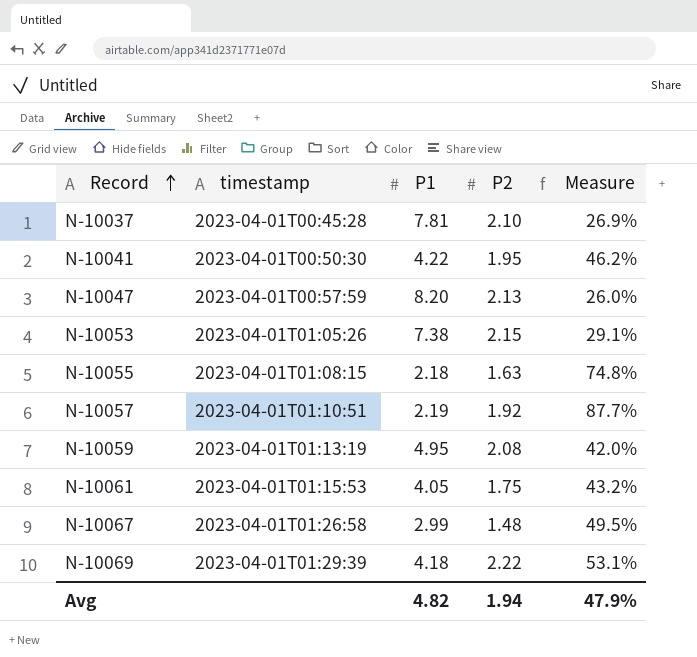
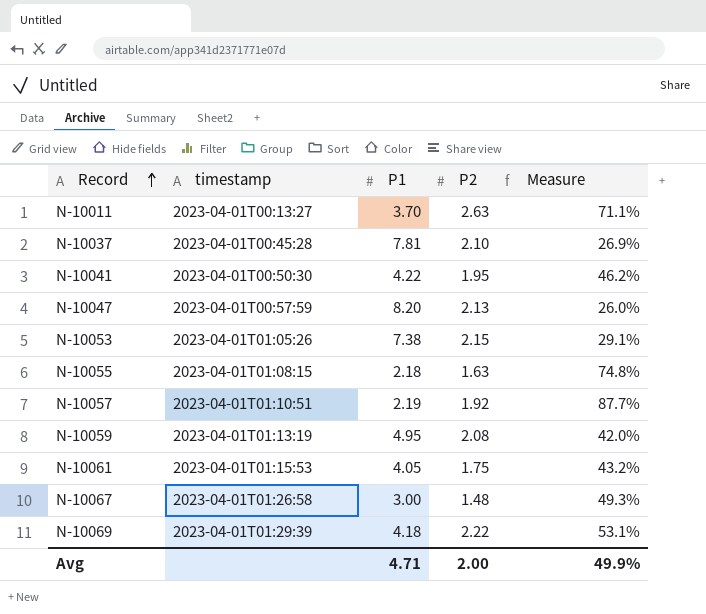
row N-10011: none -> 2023-04-01T00:13:27 | 3.70 | 2.63 | 71.1%
N-10067 | P1: 2.99 -> 3.00
N-10067 | Measure: 49.5% -> 49.3%
Avg | P1: 4.82 -> 4.71
Avg | P2: 1.94 -> 2.00
Avg | Measure: 47.9% -> 49.9%

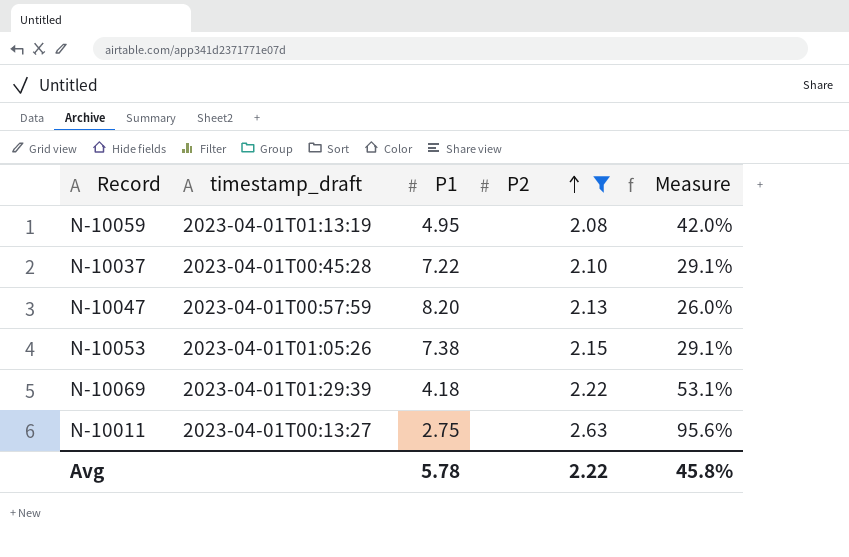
filter: none -> P2 >= 2.08
row order: Record ascending -> P2 ascending
column name: timestamp -> timestamp_draft
N-10037 | P1: 7.81 -> 7.22
N-10037 | Measure: 26.9% -> 29.1%
N-10011 | P1: 3.70 -> 2.75
N-10011 | Measure: 71.1% -> 95.6%
Avg | P1: 4.71 -> 5.78
Avg | P2: 2.00 -> 2.22
Avg | Measure: 49.9% -> 45.8%

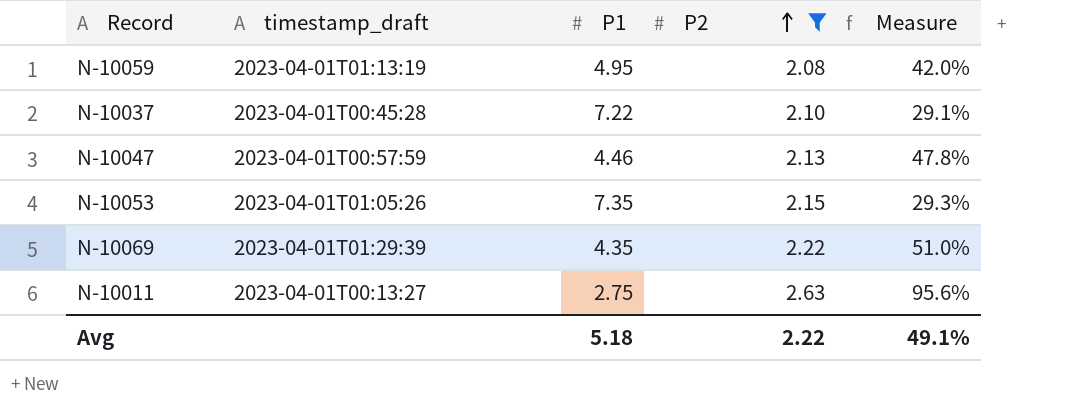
N-10047 | P1: 8.20 -> 4.46
N-10047 | Measure: 26.0% -> 47.8%
N-10053 | P1: 7.38 -> 7.35
N-10053 | Measure: 29.1% -> 29.3%
N-10069 | P1: 4.18 -> 4.35
N-10069 | Measure: 53.1% -> 51.0%
Avg | P1: 5.78 -> 5.18
Avg | Measure: 45.8% -> 49.1%

